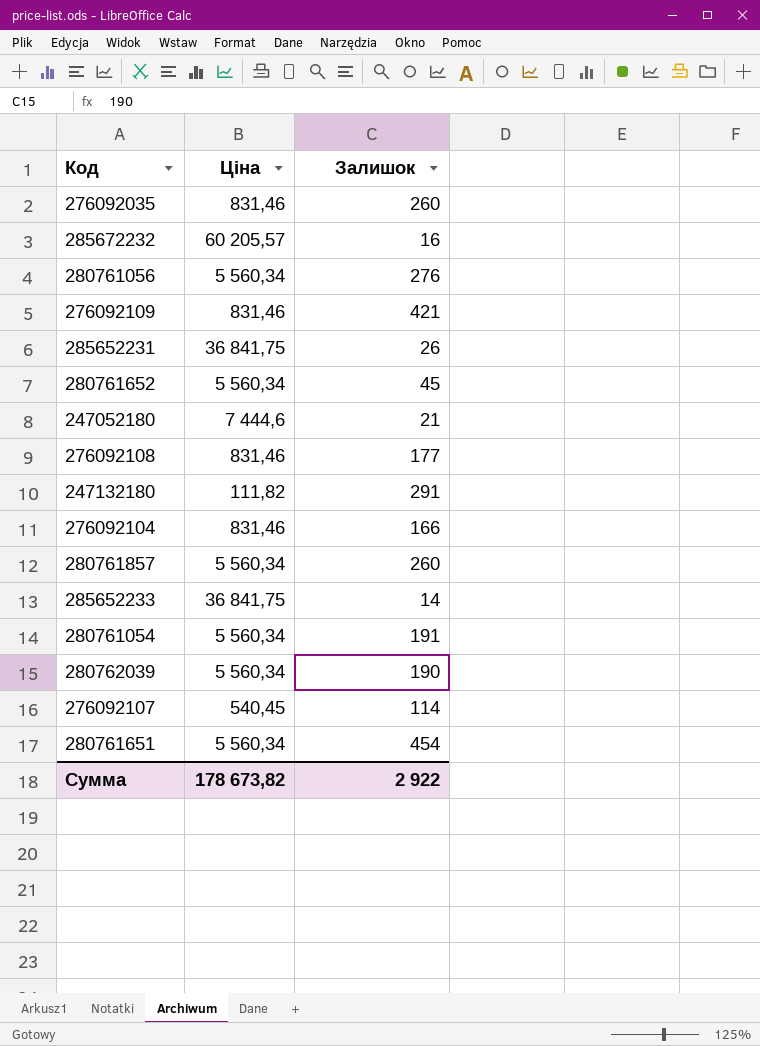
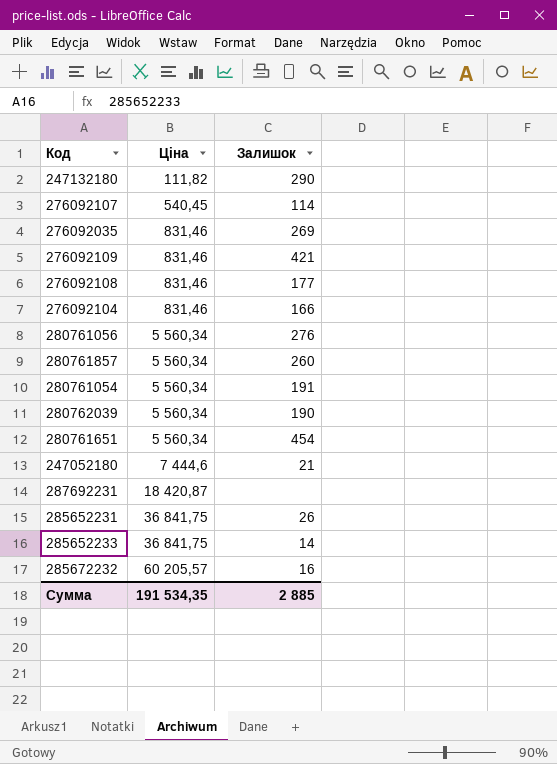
row order: none -> Ціна ascending
row 280761652: 5 560,34 | 45 -> none
247132180 | Залишок: 291 -> 290
276092035 | Залишок: 260 -> 269
row 287692231: none -> 18 420,87 | none
Сумма | Ціна: 178 673,82 -> 191 534,35
Сумма | Залишок: 2 922 -> 2 885

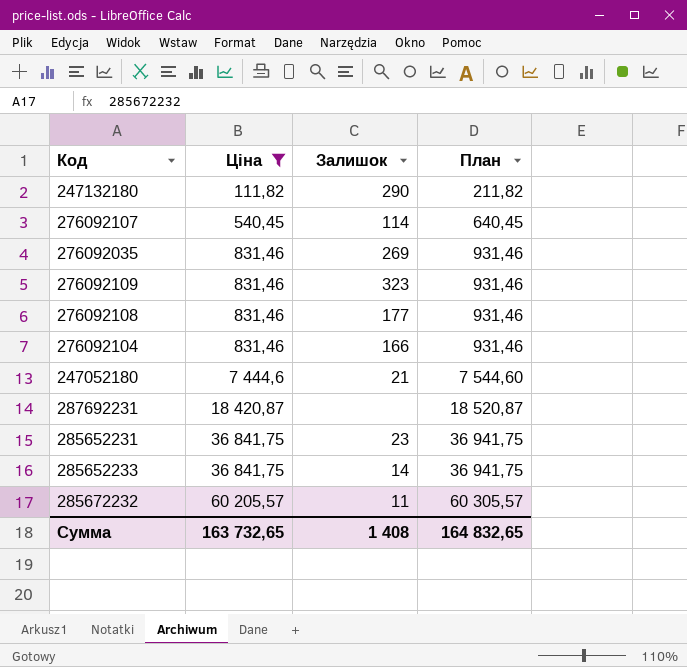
filter: none -> Ціна != 5 560,34
column План | formula: none -> [Ціна] + 100
276092109 | Залишок: 421 -> 323
285652231 | Залишок: 26 -> 23
285672232 | Залишок: 16 -> 11
Сумма | Ціна: 191 534,35 -> 163 732,65
Сумма | Залишок: 2 885 -> 1 408

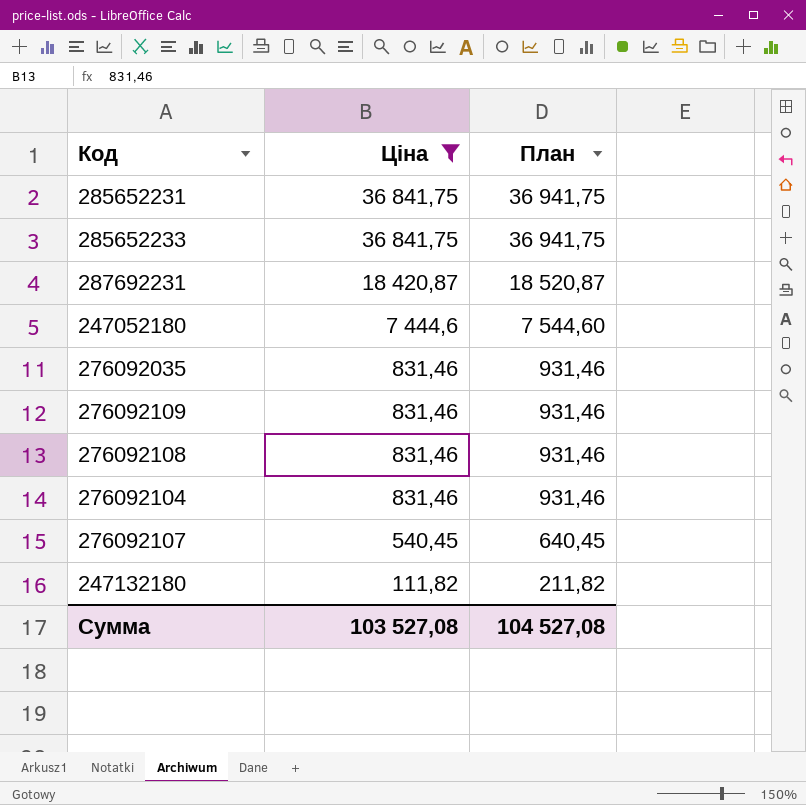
row order: Ціна ascending -> Ціна descending
column Залишок | position: 3 -> none
row 285672232: 60 205,57 | 11 | 60 305,57 -> none
Сумма | Ціна: 163 732,65 -> 103 527,08
Сумма | План: 164 832,65 -> 104 527,08

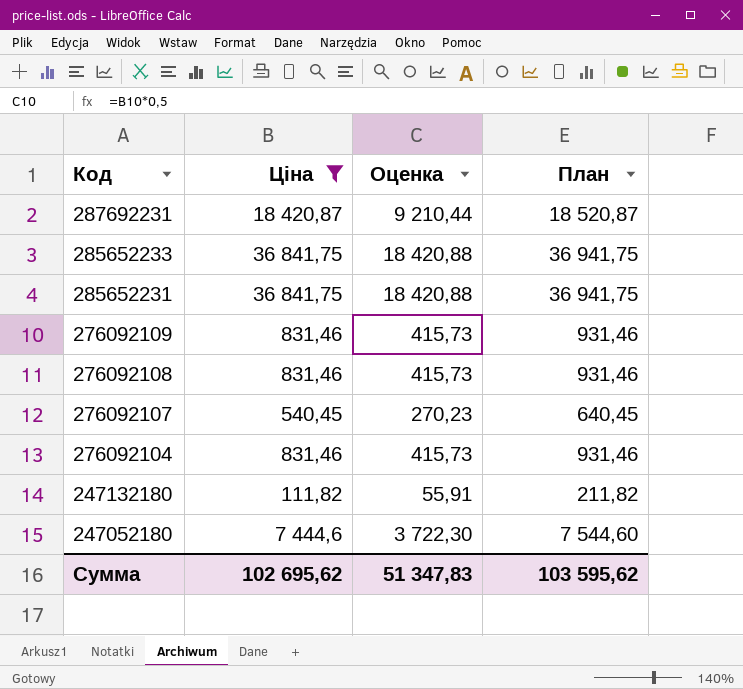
row order: Ціна descending -> Код descending
column Оценка | formula: none -> [Ціна] * 0,5
row 276092035: 831,46 | 931,46 -> none
Сумма | Ціна: 103 527,08 -> 102 695,62
Сумма | План: 104 527,08 -> 103 595,62

